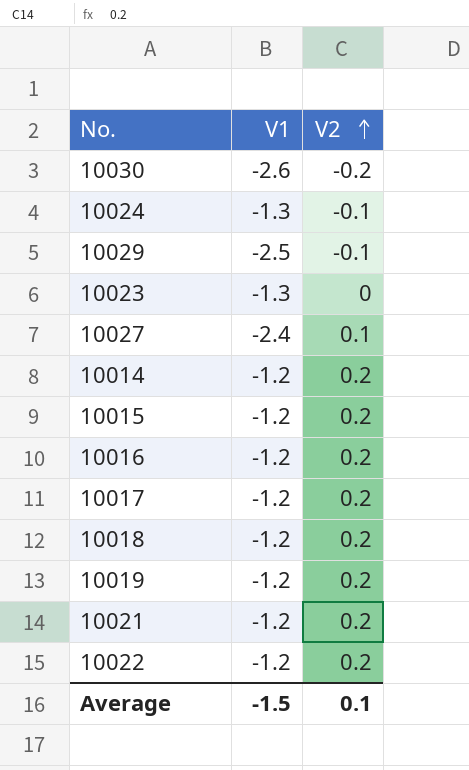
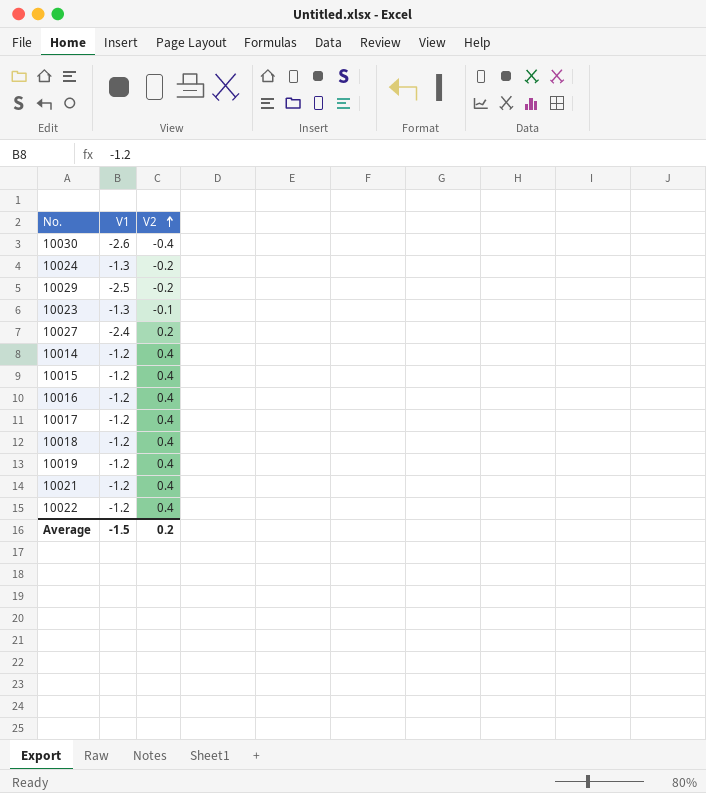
10030 | V2: -0.2 -> -0.4
10024 | V2: -0.1 -> -0.2
10029 | V2: -0.1 -> -0.2
10023 | V2: 0 -> -0.1
10027 | V2: 0.1 -> 0.2
10014 | V2: 0.2 -> 0.4
10015 | V2: 0.2 -> 0.4
10016 | V2: 0.2 -> 0.4
10017 | V2: 0.2 -> 0.4
10018 | V2: 0.2 -> 0.4
10019 | V2: 0.2 -> 0.4
10021 | V2: 0.2 -> 0.4
10022 | V2: 0.2 -> 0.4
Average | V2: 0.1 -> 0.2

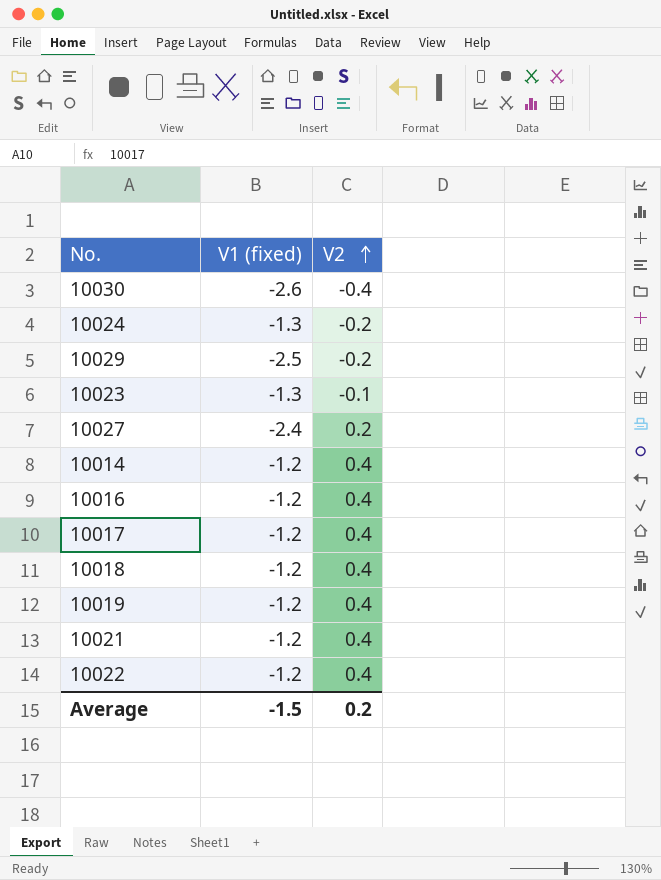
column name: V1 -> V1 (fixed)
row 10015: -1.2 | 0.4 -> none

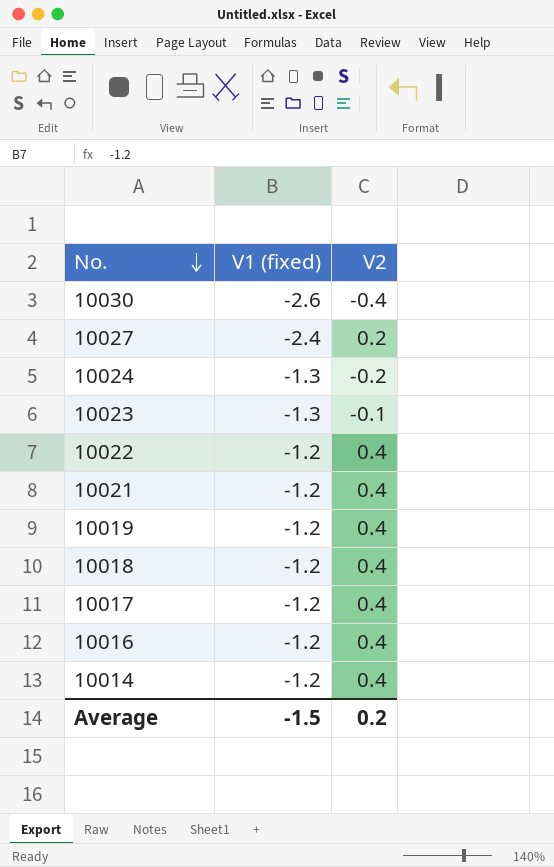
row order: V2 ascending -> No. descending
row 10029: -2.5 | -0.2 -> none

